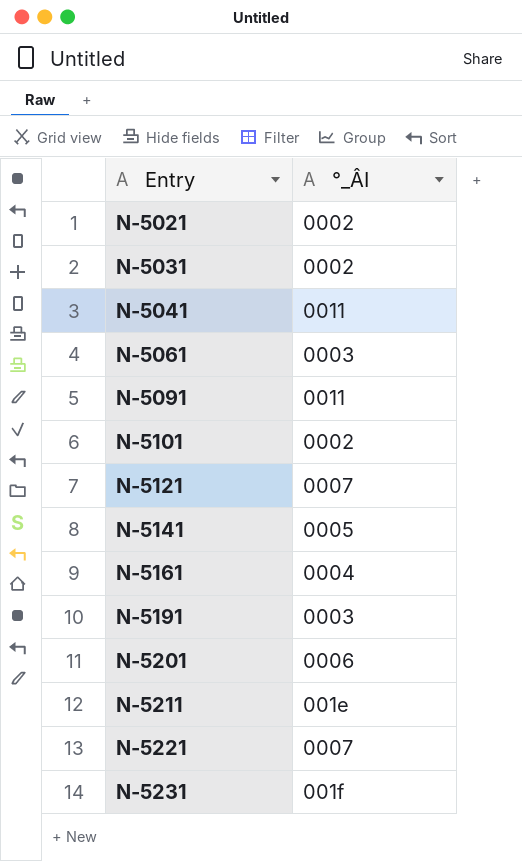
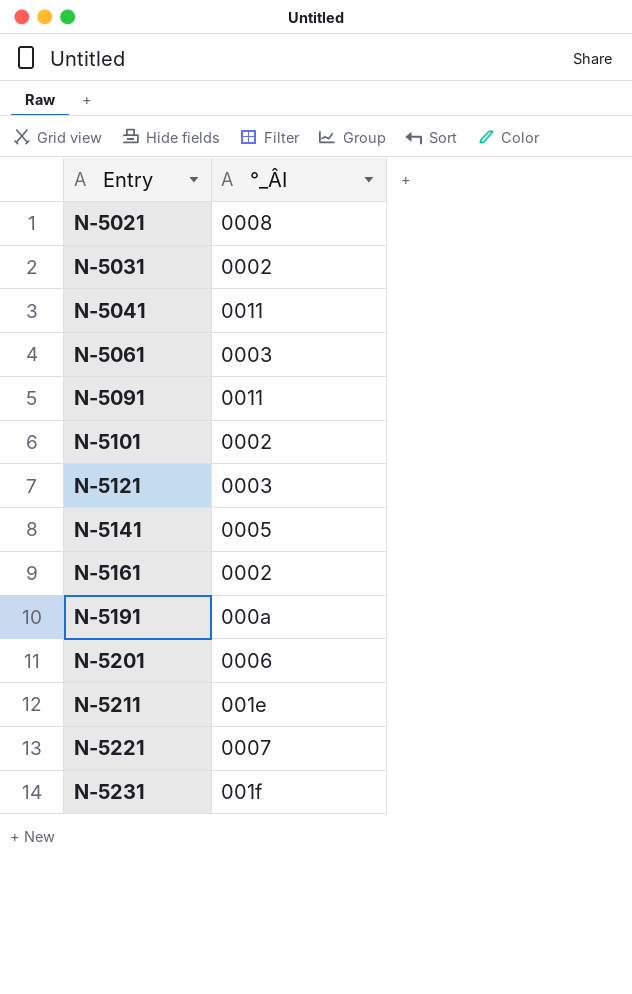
N-5021 | °_ÂI: 0002 -> 0008
N-5121 | °_ÂI: 0007 -> 0003
N-5161 | °_ÂI: 0004 -> 0002
N-5191 | °_ÂI: 0003 -> 000a

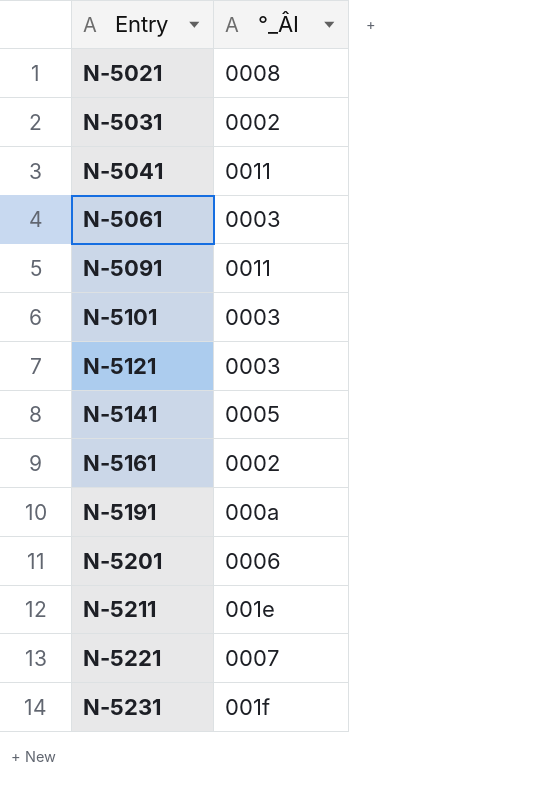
N-5101 | °_ÂI: 0002 -> 0003

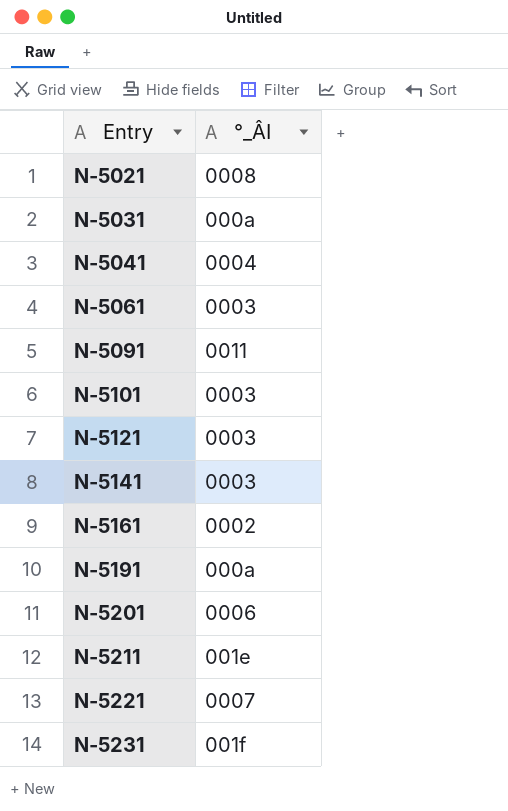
N-5031 | °_ÂI: 0002 -> 000a
N-5041 | °_ÂI: 0011 -> 0004
N-5141 | °_ÂI: 0005 -> 0003

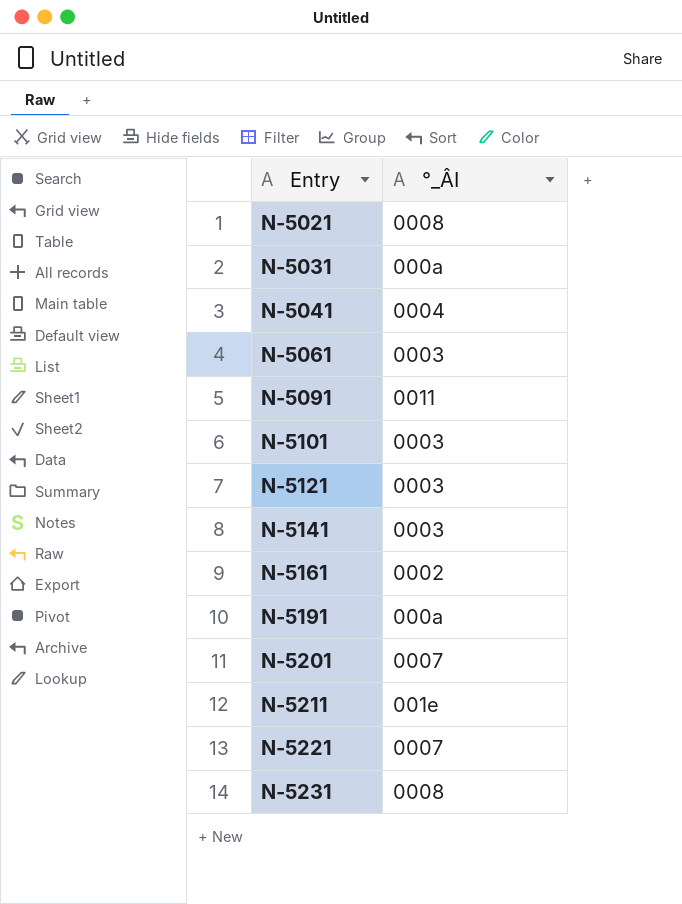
N-5201 | °_ÂI: 0006 -> 0007
N-5231 | °_ÂI: 001f -> 0008

